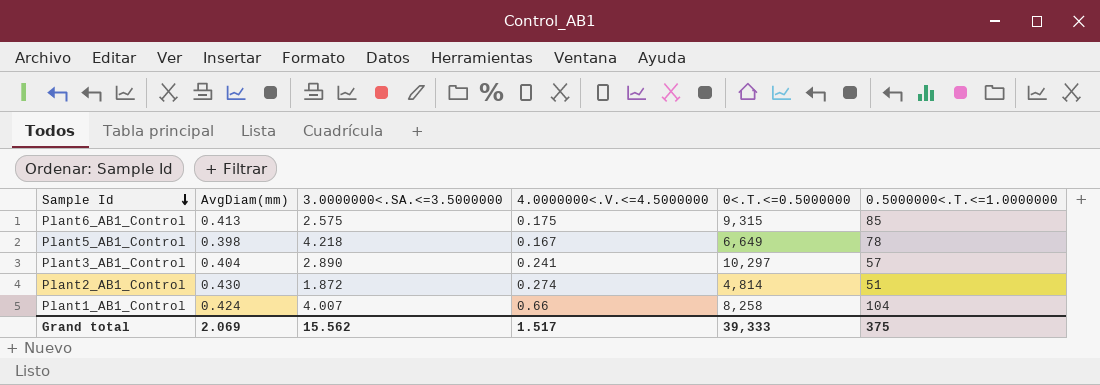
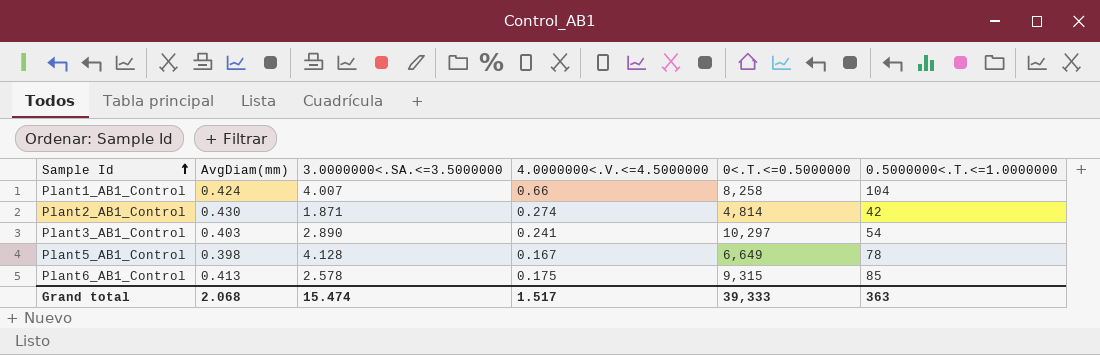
row order: Sample Id descending -> Sample Id ascending
Plant2_AB1_Control | 3.0000000<.SA.<=3.5000000: 1.872 -> 1.871
Plant2_AB1_Control | 0.5000000<.T.<=1.0000000: 51 -> 42
Plant3_AB1_Control | AvgDiam(mm): 0.404 -> 0.403
Plant3_AB1_Control | 0.5000000<.T.<=1.0000000: 57 -> 54
Plant5_AB1_Control | 3.0000000<.SA.<=3.5000000: 4.218 -> 4.128
Plant6_AB1_Control | 3.0000000<.SA.<=3.5000000: 2.575 -> 2.578
Grand total | AvgDiam(mm): 2.069 -> 2.068
Grand total | 3.0000000<.SA.<=3.5000000: 15.562 -> 15.474
Grand total | 0.5000000<.T.<=1.0000000: 375 -> 363

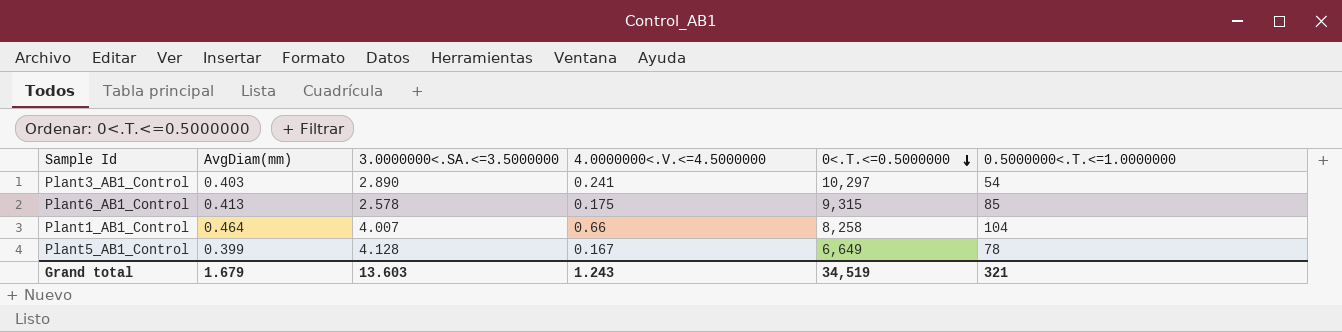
row order: Sample Id ascending -> 0<.T.<=0.5000000 descending
row Plant2_AB1_Control: 0.430 | 1.871 | 0.274 | 4,814 | 42 -> none
Plant1_AB1_Control | AvgDiam(mm): 0.424 -> 0.464
Plant5_AB1_Control | AvgDiam(mm): 0.398 -> 0.399
Grand total | AvgDiam(mm): 2.068 -> 1.679
Grand total | 3.0000000<.SA.<=3.5000000: 15.474 -> 13.603
Grand total | 4.0000000<.V.<=4.5000000: 1.517 -> 1.243
Grand total | 0<.T.<=0.5000000: 39,333 -> 34,519
Grand total | 0.5000000<.T.<=1.0000000: 363 -> 321

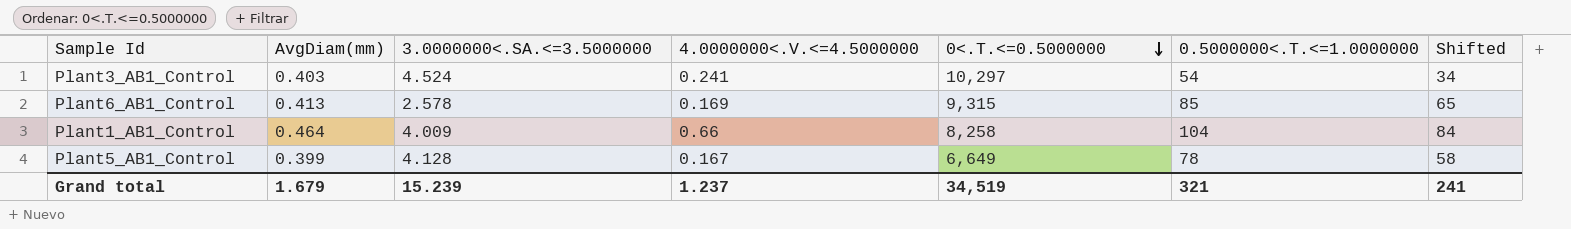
column Shifted | formula: none -> [0.5000000<.T.<=1.0000000] - 20
Plant3_AB1_Control | 3.0000000<.SA.<=3.5000000: 2.890 -> 4.524
Plant6_AB1_Control | 4.0000000<.V.<=4.5000000: 0.175 -> 0.169
Plant1_AB1_Control | 3.0000000<.SA.<=3.5000000: 4.007 -> 4.009
Grand total | 3.0000000<.SA.<=3.5000000: 13.603 -> 15.239
Grand total | 4.0000000<.V.<=4.5000000: 1.243 -> 1.237

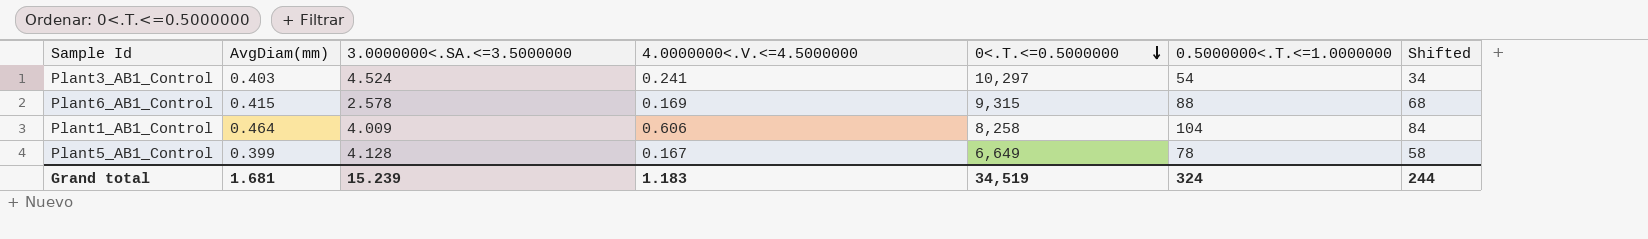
Plant6_AB1_Control | AvgDiam(mm): 0.413 -> 0.415
Plant6_AB1_Control | 0.5000000<.T.<=1.0000000: 85 -> 88
Plant6_AB1_Control | Shifted: 65 -> 68
Plant1_AB1_Control | 4.0000000<.V.<=4.5000000: 0.66 -> 0.606
Grand total | AvgDiam(mm): 1.679 -> 1.681
Grand total | 4.0000000<.V.<=4.5000000: 1.237 -> 1.183
Grand total | 0.5000000<.T.<=1.0000000: 321 -> 324
Grand total | Shifted: 241 -> 244

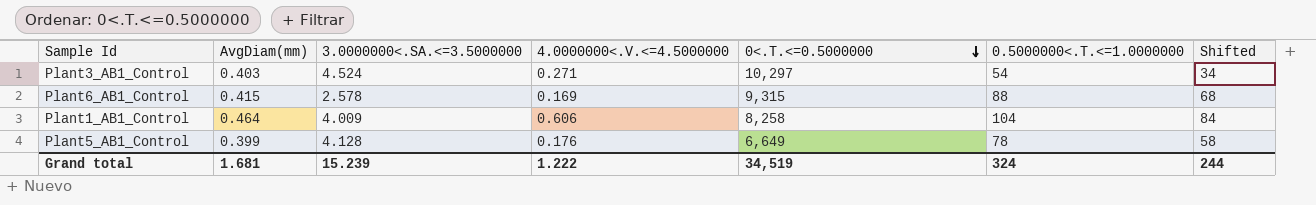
Plant3_AB1_Control | 4.0000000<.V.<=4.5000000: 0.241 -> 0.271
Plant5_AB1_Control | 4.0000000<.V.<=4.5000000: 0.167 -> 0.176
Grand total | 4.0000000<.V.<=4.5000000: 1.183 -> 1.222

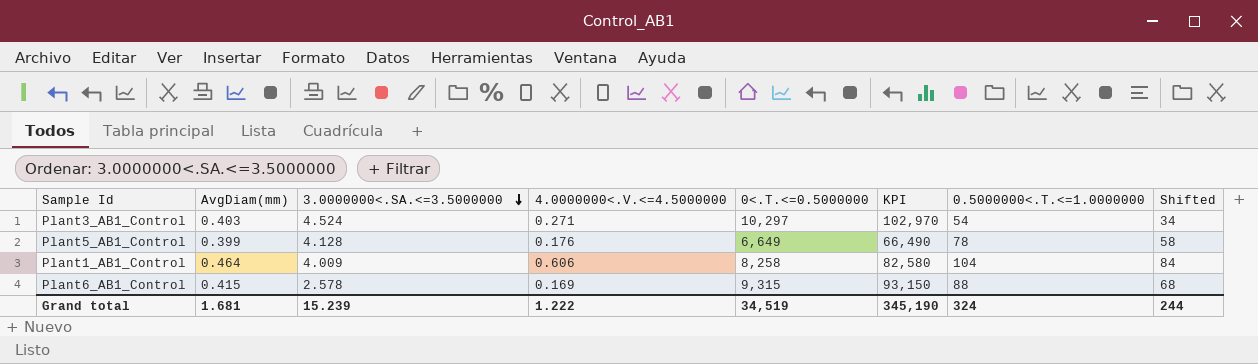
row order: 0<.T.<=0.5000000 descending -> 3.0000000<.SA.<=3.5000000 descending
column KPI | formula: none -> [0<.T.<=0.5000000] * 10

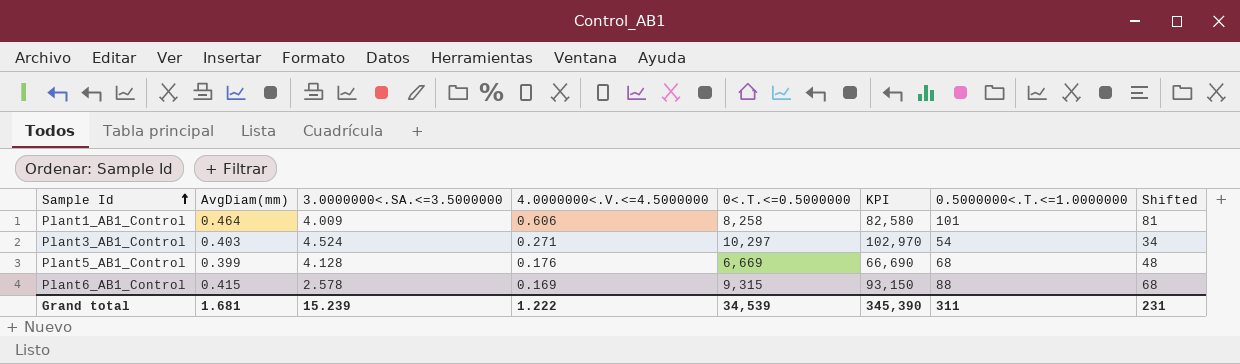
row order: 3.0000000<.SA.<=3.5000000 descending -> Sample Id ascending
Plant1_AB1_Control | 0.5000000<.T.<=1.0000000: 104 -> 101
Plant1_AB1_Control | Shifted: 84 -> 81
Plant5_AB1_Control | 0<.T.<=0.5000000: 6,649 -> 6,669
Plant5_AB1_Control | KPI: 66,490 -> 66,690
Plant5_AB1_Control | 0.5000000<.T.<=1.0000000: 78 -> 68
Plant5_AB1_Control | Shifted: 58 -> 48
Grand total | 0<.T.<=0.5000000: 34,519 -> 34,539
Grand total | KPI: 345,190 -> 345,390
Grand total | 0.5000000<.T.<=1.0000000: 324 -> 311
Grand total | Shifted: 244 -> 231

